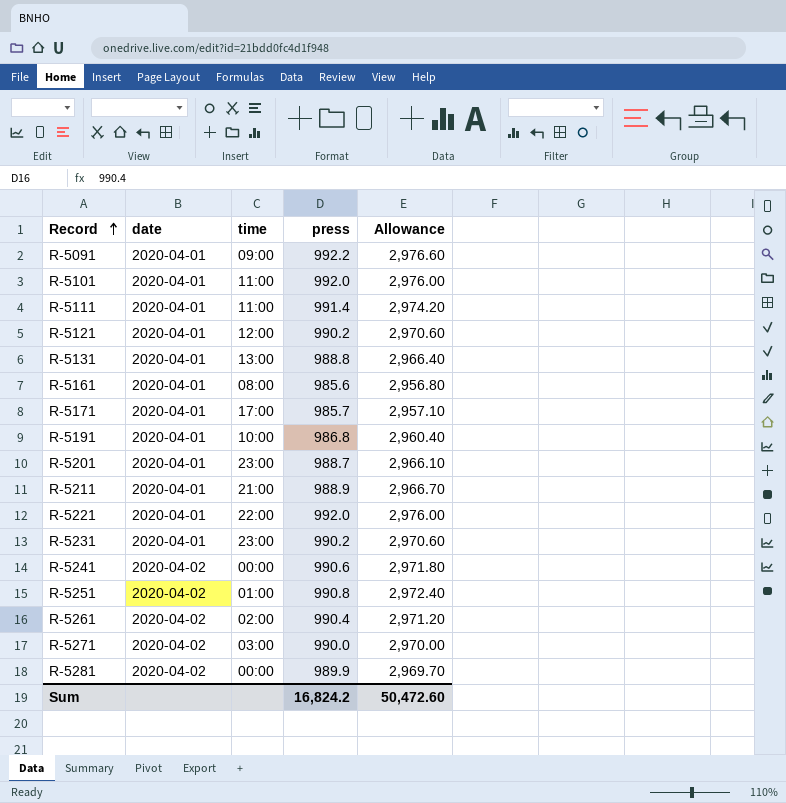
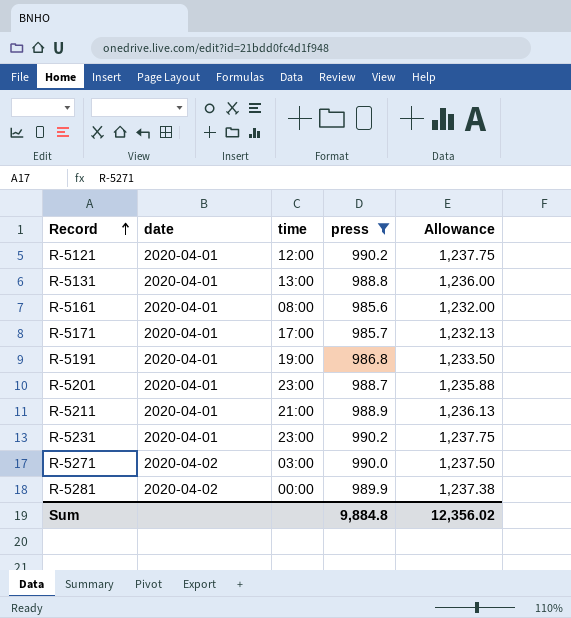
filter: none -> press <= 990.2
column Allowance | formula: [press] * 3 -> [press] * 1.25
R-5191 | time: 10:00 -> 19:00
Sum | press: 16,824.2 -> 9,884.8
Sum | Allowance: 50,472.60 -> 12,356.02

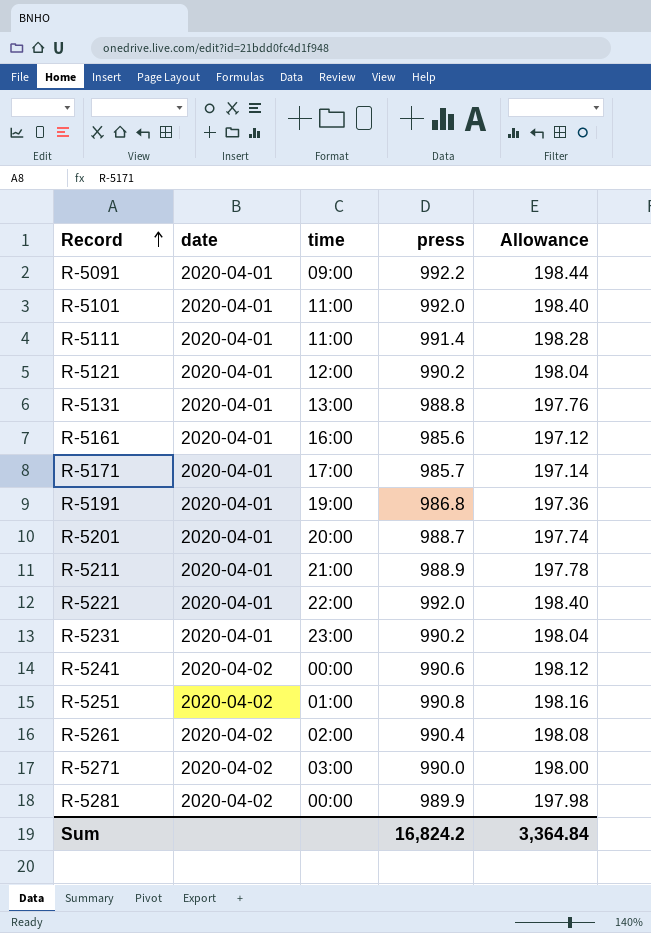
filter: press <= 990.2 -> none
column Allowance | formula: [press] * 1.25 -> [press] * 0.2
R-5161 | time: 08:00 -> 16:00
R-5201 | time: 23:00 -> 20:00
Sum | press: 9,884.8 -> 16,824.2
Sum | Allowance: 12,356.02 -> 3,364.84

